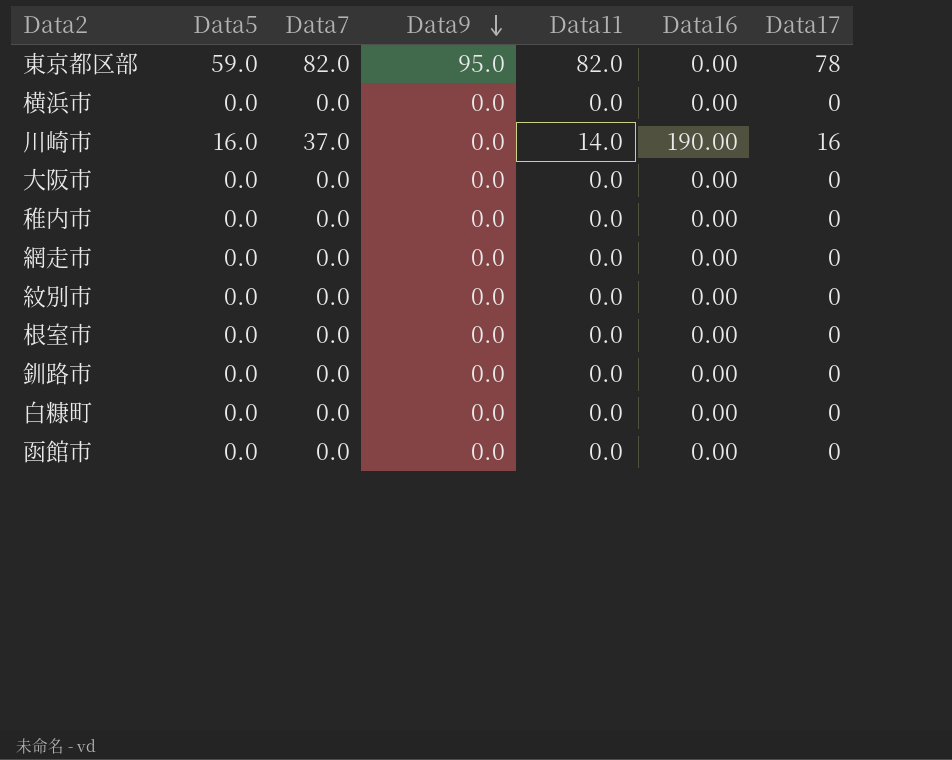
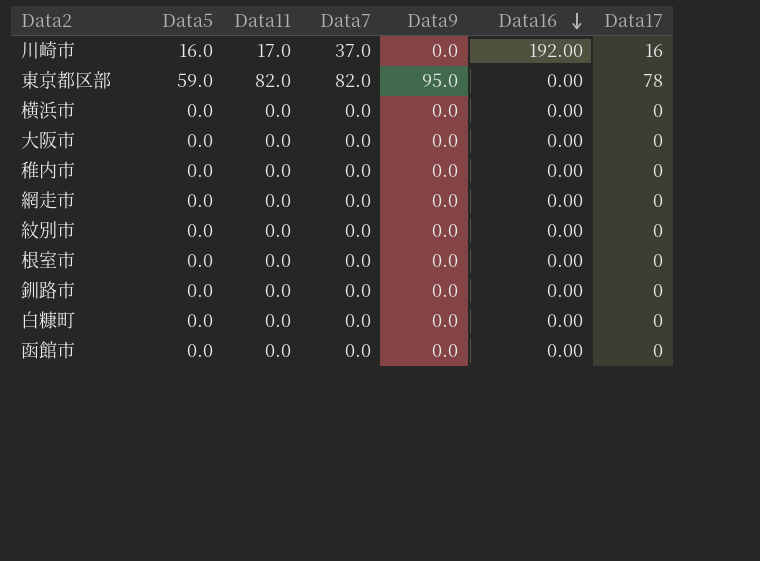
row order: Data9 descending -> Data16 descending
column Data11 | position: 5 -> 3
川崎市 | Data11: 14.0 -> 17.0
川崎市 | Data16: 190.00 -> 192.00

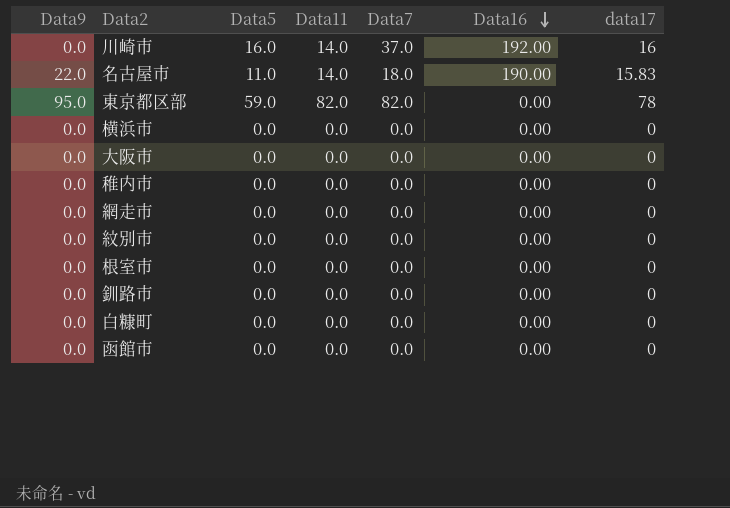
column Data9 | position: 5 -> 1
column name: Data17 -> data17
川崎市 | Data11: 17.0 -> 14.0
row 名古屋市: none -> 22.0 | 11.0 | 14.0 | 18.0 | 190.00 | 15.83

